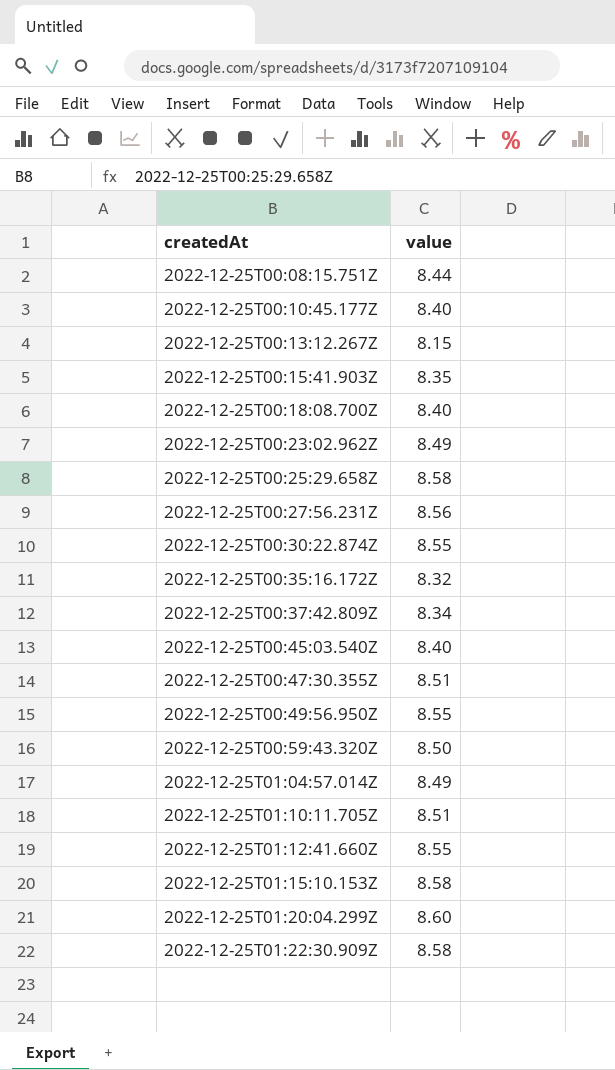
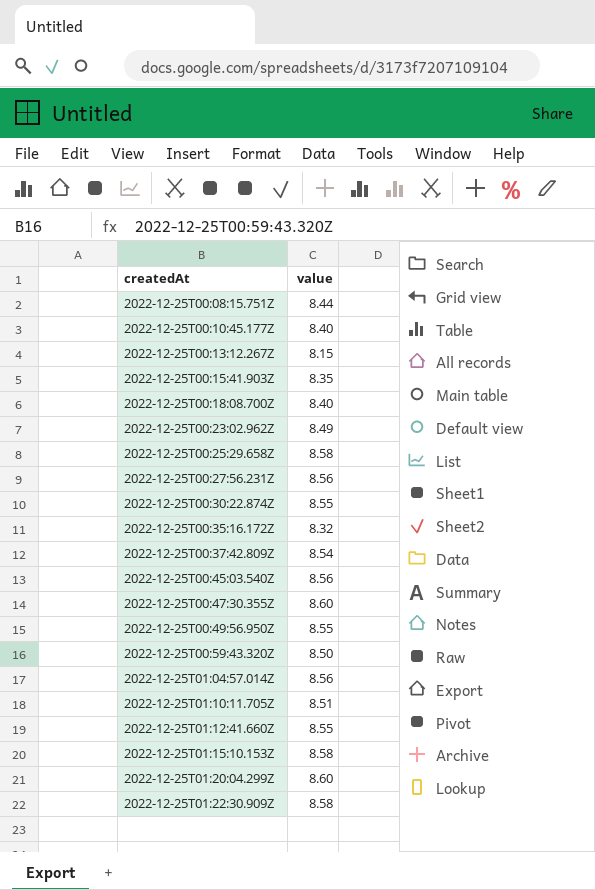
2022-12-25T00:37:42.809Z | value: 8.34 -> 8.54
2022-12-25T00:45:03.540Z | value: 8.40 -> 8.56
2022-12-25T00:47:30.355Z | value: 8.51 -> 8.60
2022-12-25T01:04:57.014Z | value: 8.49 -> 8.56

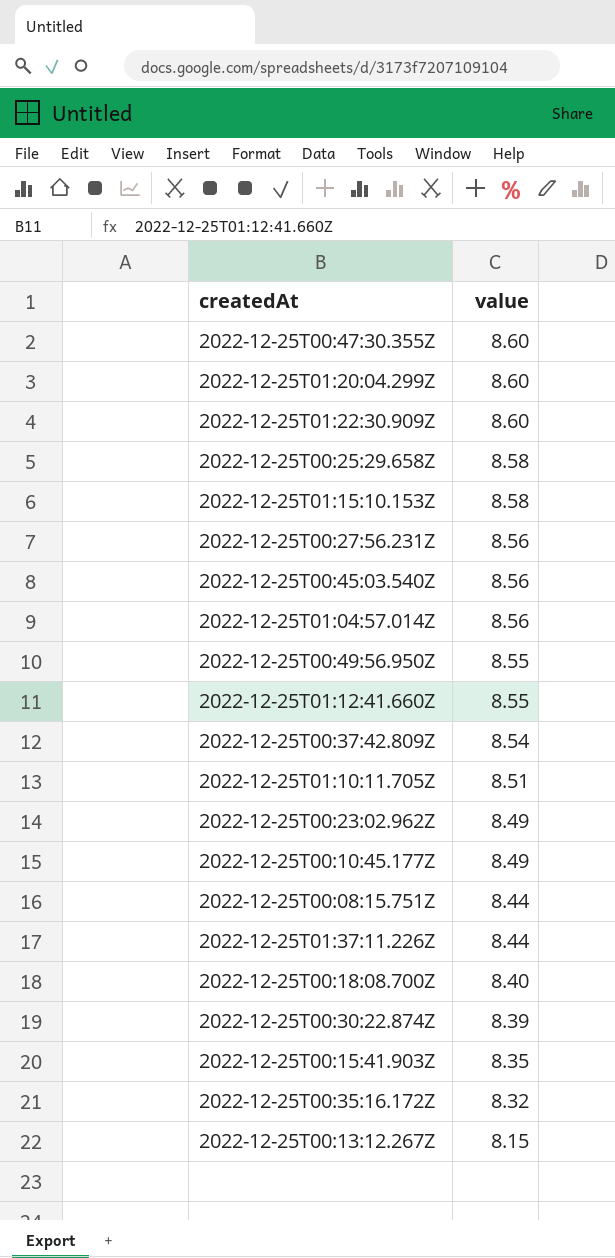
row order: createdAt ascending -> value descending
row 2022-12-25T00:59:43.320Z: 8.50 -> none
2022-12-25T01:22:30.909Z | value: 8.58 -> 8.60
2022-12-25T00:10:45.177Z | value: 8.40 -> 8.49
row 2022-12-25T01:37:11.226Z: none -> 8.44
2022-12-25T00:30:22.874Z | value: 8.55 -> 8.39

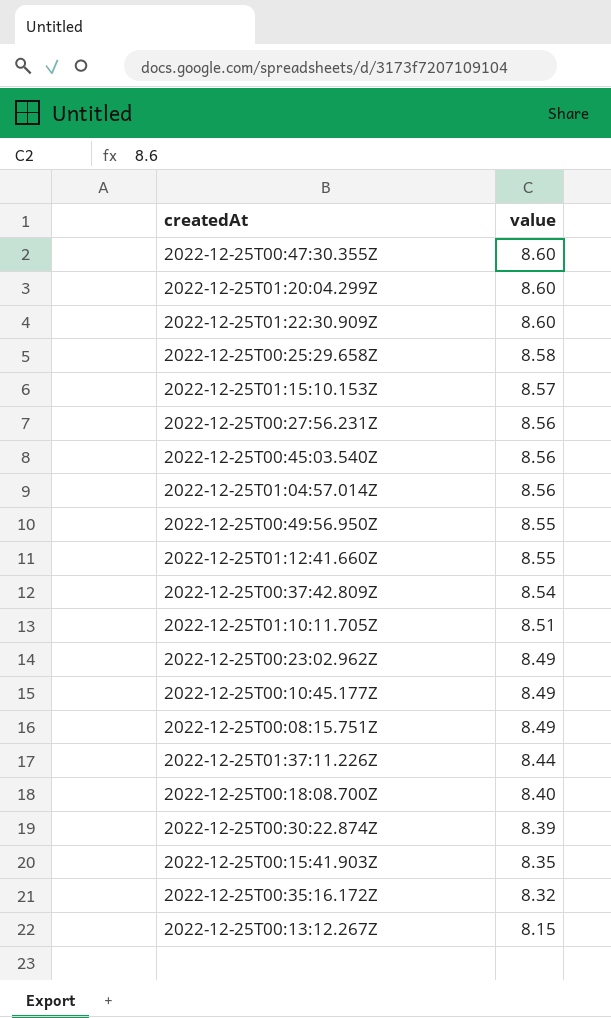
2022-12-25T01:15:10.153Z | value: 8.58 -> 8.57
2022-12-25T00:08:15.751Z | value: 8.44 -> 8.49

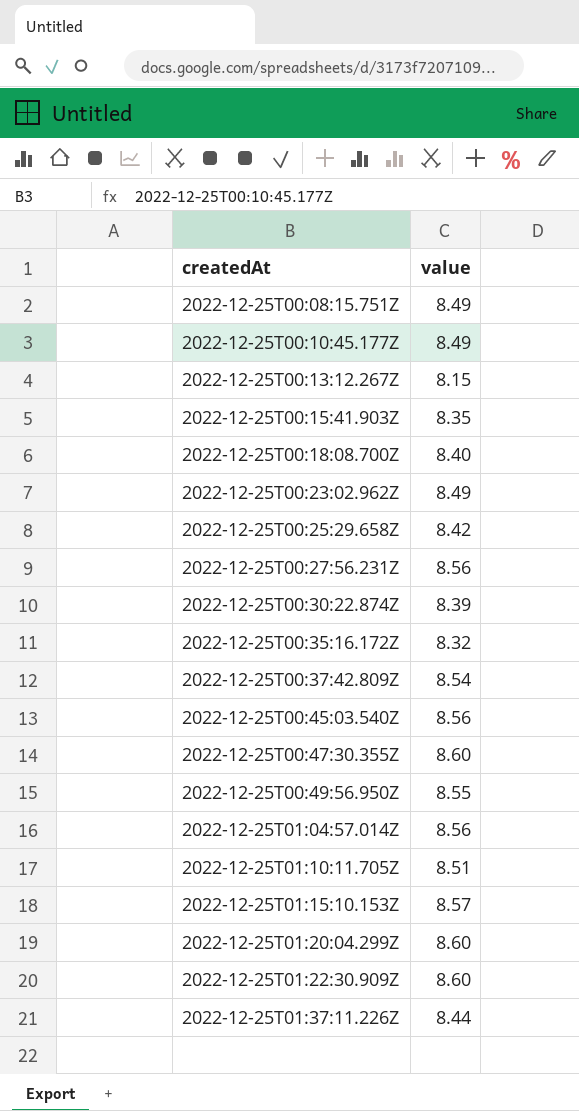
row order: value descending -> createdAt ascending
row 2022-12-25T01:12:41.660Z: 8.55 -> none
2022-12-25T00:25:29.658Z | value: 8.58 -> 8.42

